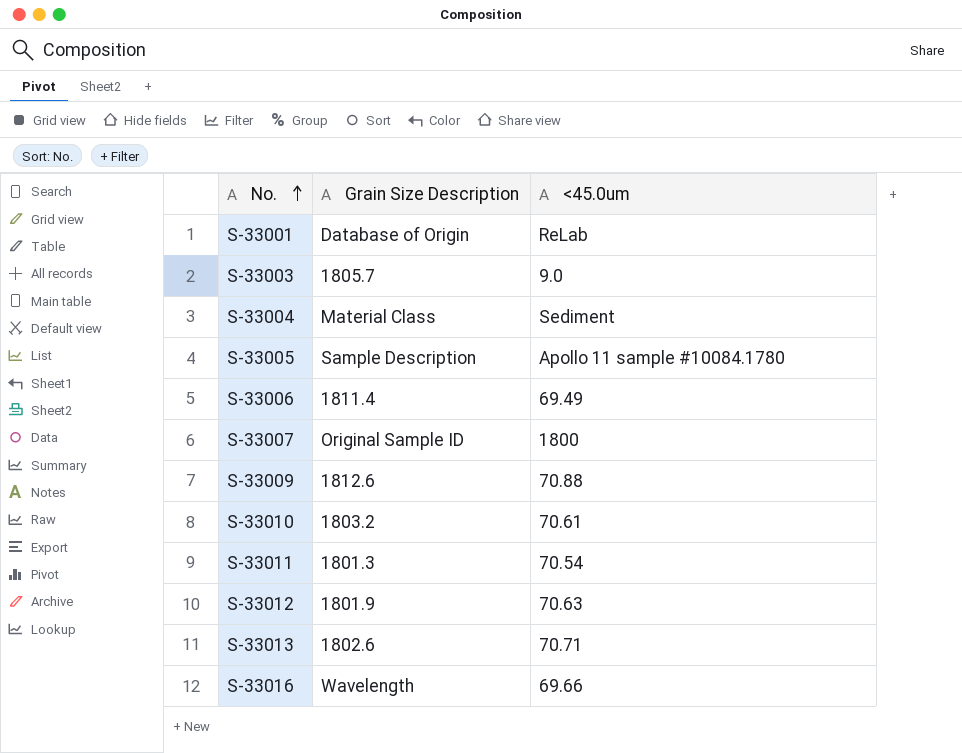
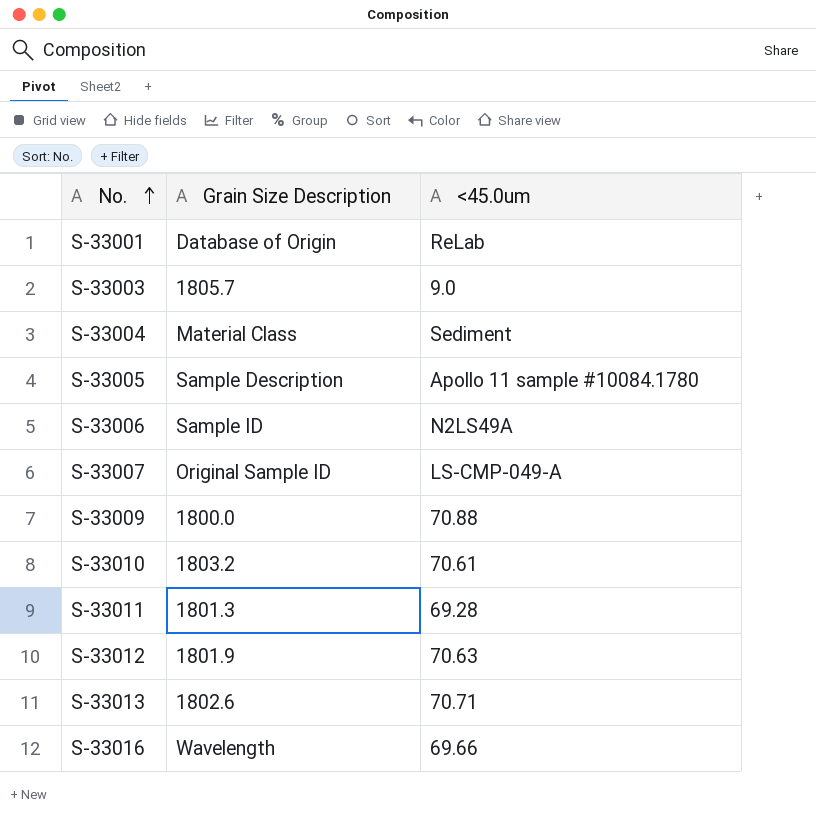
S-33006 | Grain Size Description: 1811.4 -> Sample ID
S-33006 | <45.0um: 69.49 -> N2LS49A
S-33007 | <45.0um: 1800 -> LS-CMP-049-A
S-33009 | Grain Size Description: 1812.6 -> 1800.0
S-33011 | <45.0um: 70.54 -> 69.28

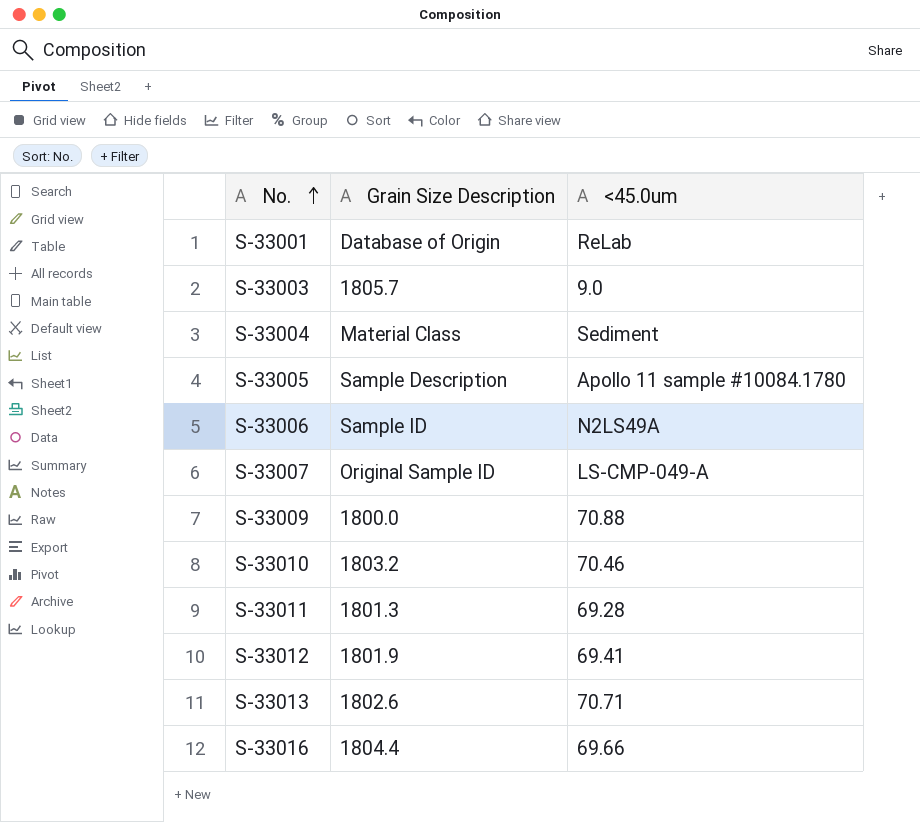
S-33010 | <45.0um: 70.61 -> 70.46
S-33012 | <45.0um: 70.63 -> 69.41
S-33016 | Grain Size Description: Wavelength -> 1804.4

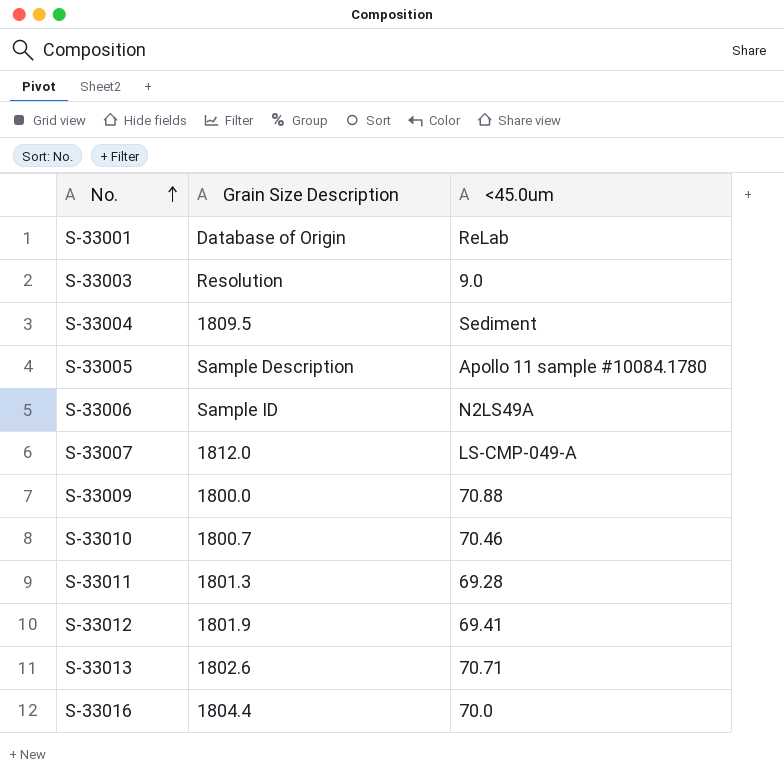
S-33003 | Grain Size Description: 1805.7 -> Resolution
S-33004 | Grain Size Description: Material Class -> 1809.5
S-33007 | Grain Size Description: Original Sample ID -> 1812.0
S-33010 | Grain Size Description: 1803.2 -> 1800.7
S-33016 | <45.0um: 69.66 -> 70.0

